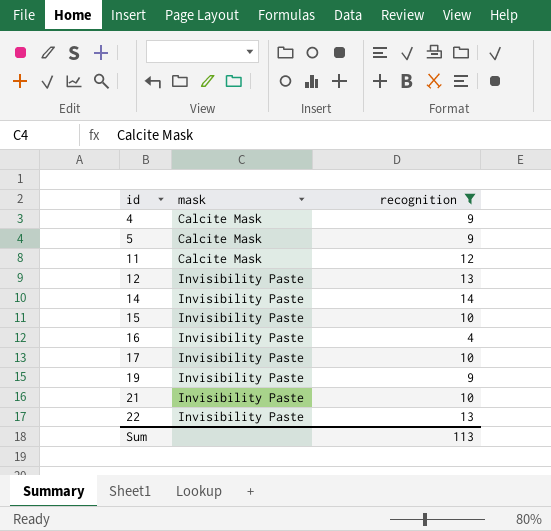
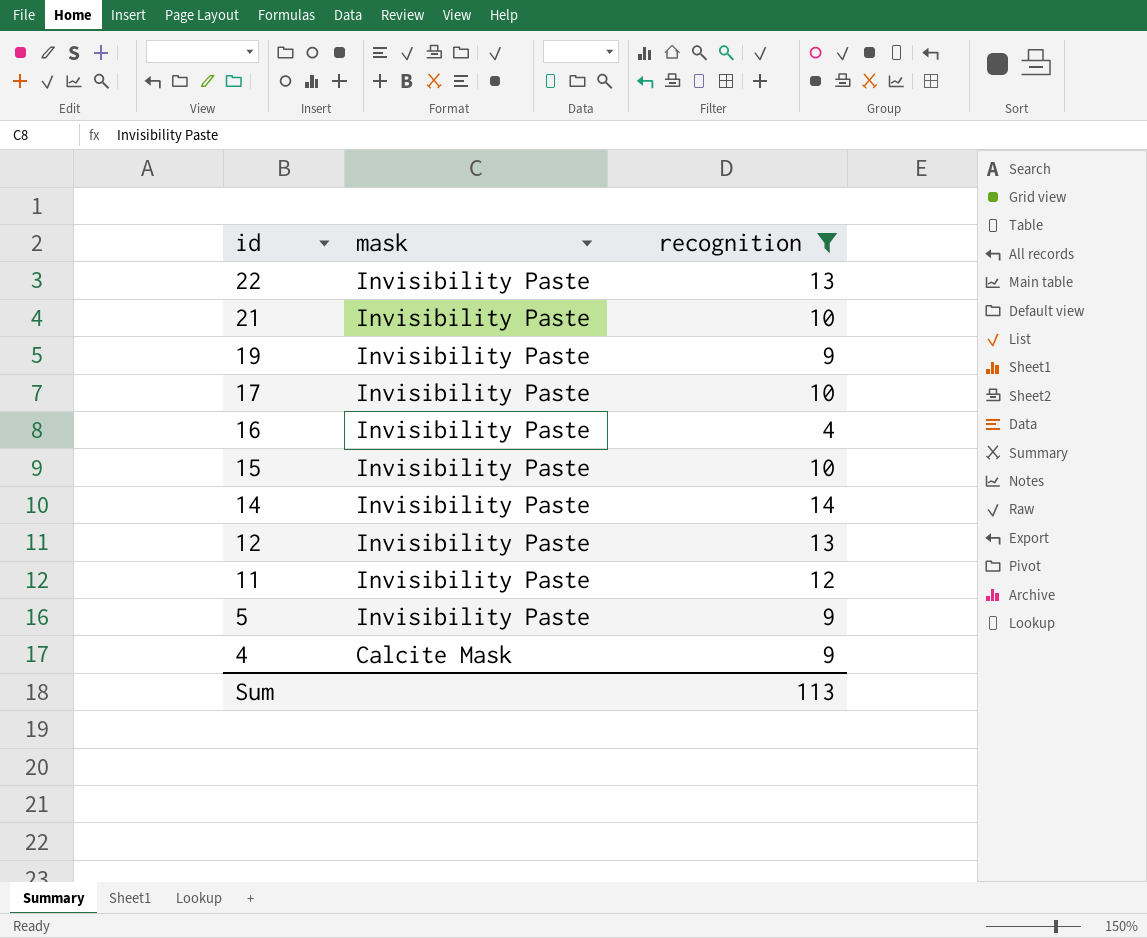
row order: id ascending -> id descending
11 | mask: Calcite Mask -> Invisibility Paste
5 | mask: Calcite Mask -> Invisibility Paste

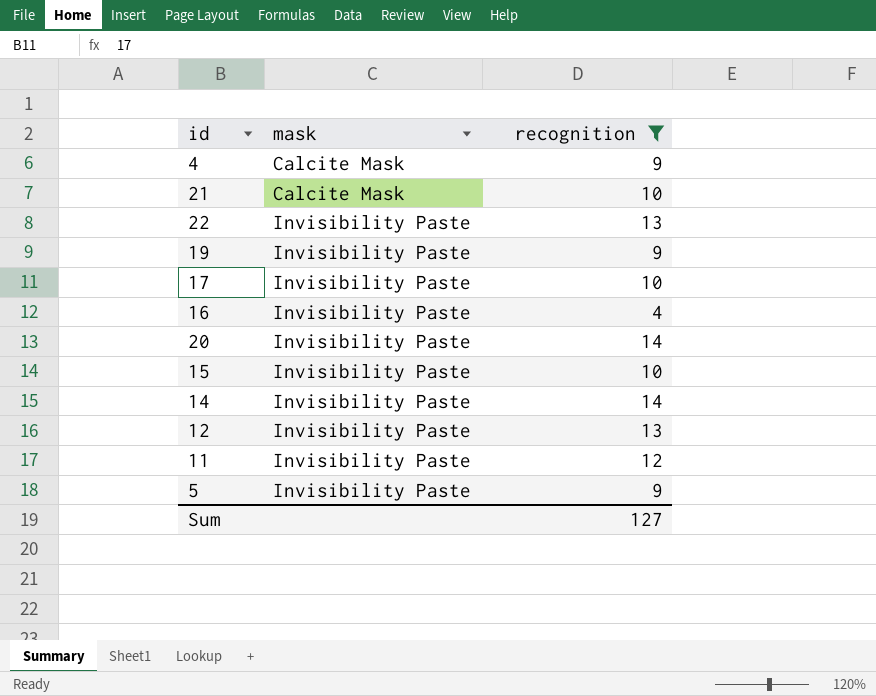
row order: id descending -> mask ascending
21 | mask: Invisibility Paste -> Calcite Mask
row 20: none -> Invisibility Paste | 14
Sum | recognition: 113 -> 127

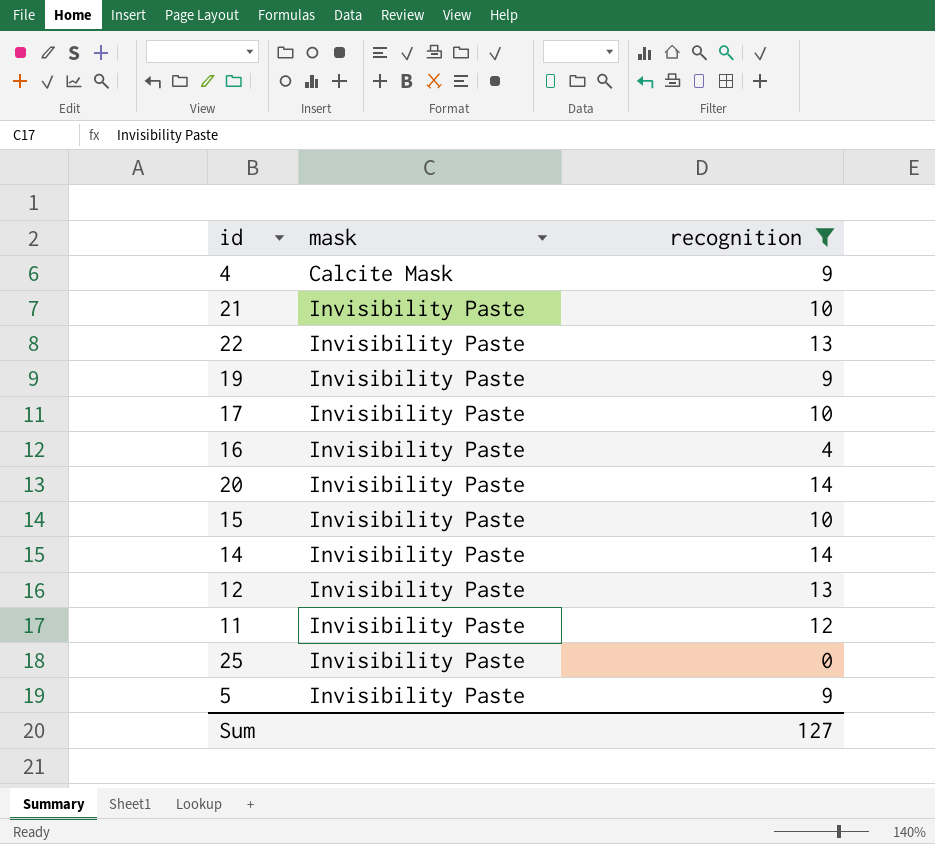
21 | mask: Calcite Mask -> Invisibility Paste
row 25: none -> Invisibility Paste | 0

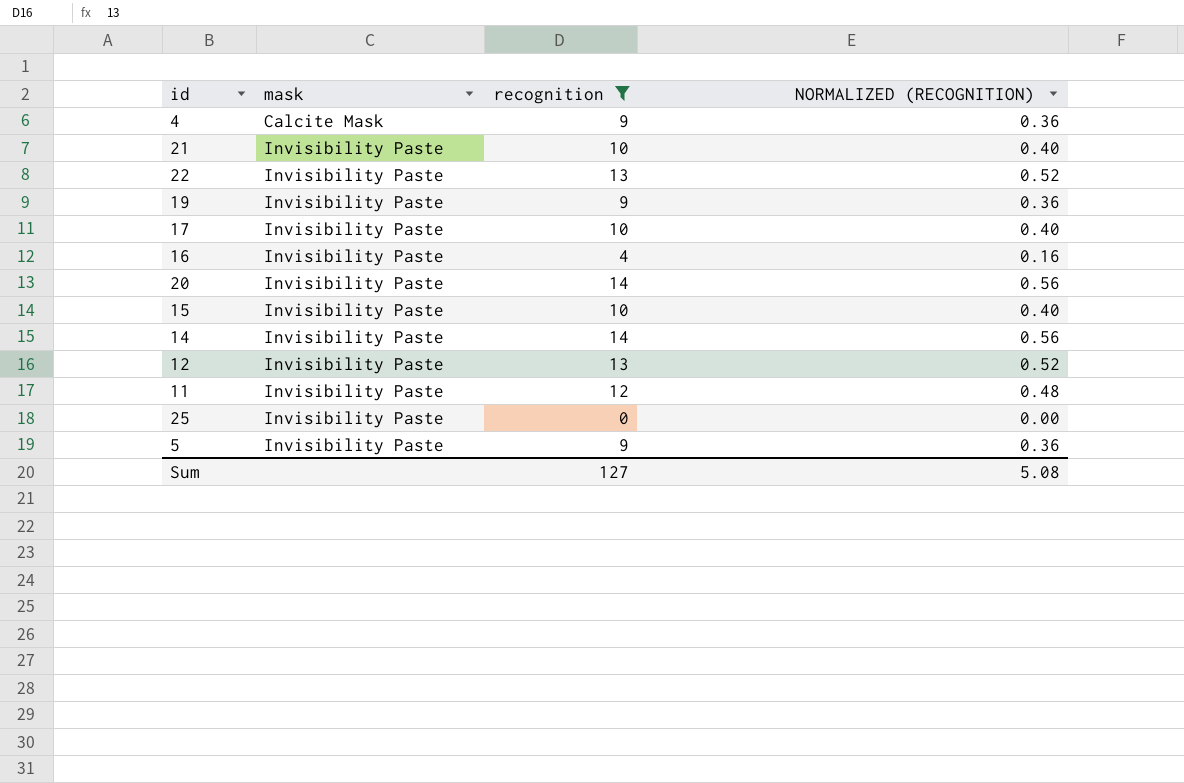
column NORMALIZED (RECOGNITION) | formula: none -> [recognition] * 0.04

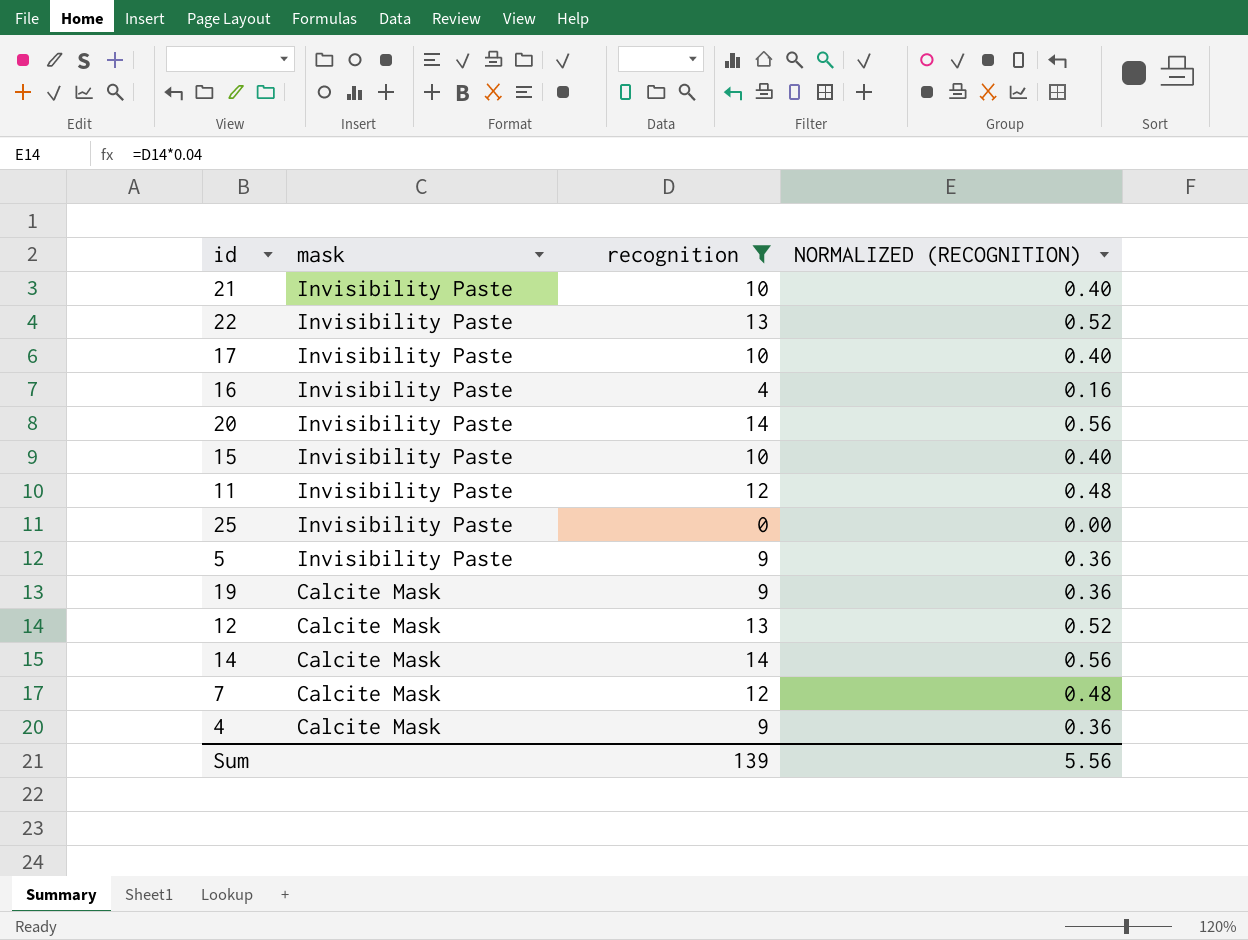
row order: mask ascending -> mask descending
19 | mask: Invisibility Paste -> Calcite Mask
12 | mask: Invisibility Paste -> Calcite Mask
14 | mask: Invisibility Paste -> Calcite Mask
row 7: none -> Calcite Mask | 12 | 0.48
Sum | recognition: 127 -> 139
Sum | NORMALIZED (RECOGNITION): 5.08 -> 5.56

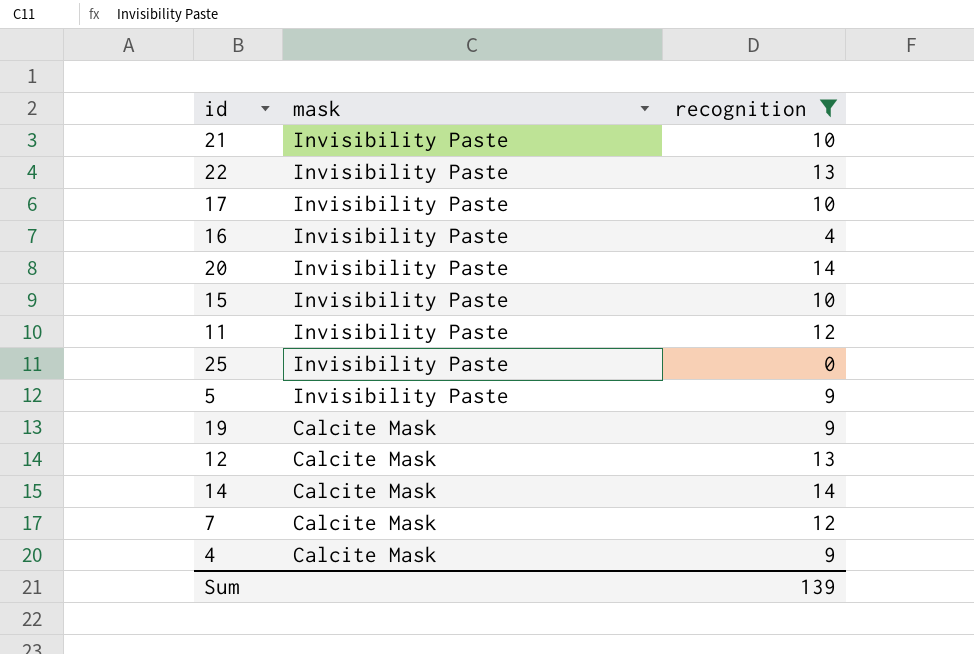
column NORMALIZED (RECOGNITION) | formula: [recognition] * 0.04 -> none

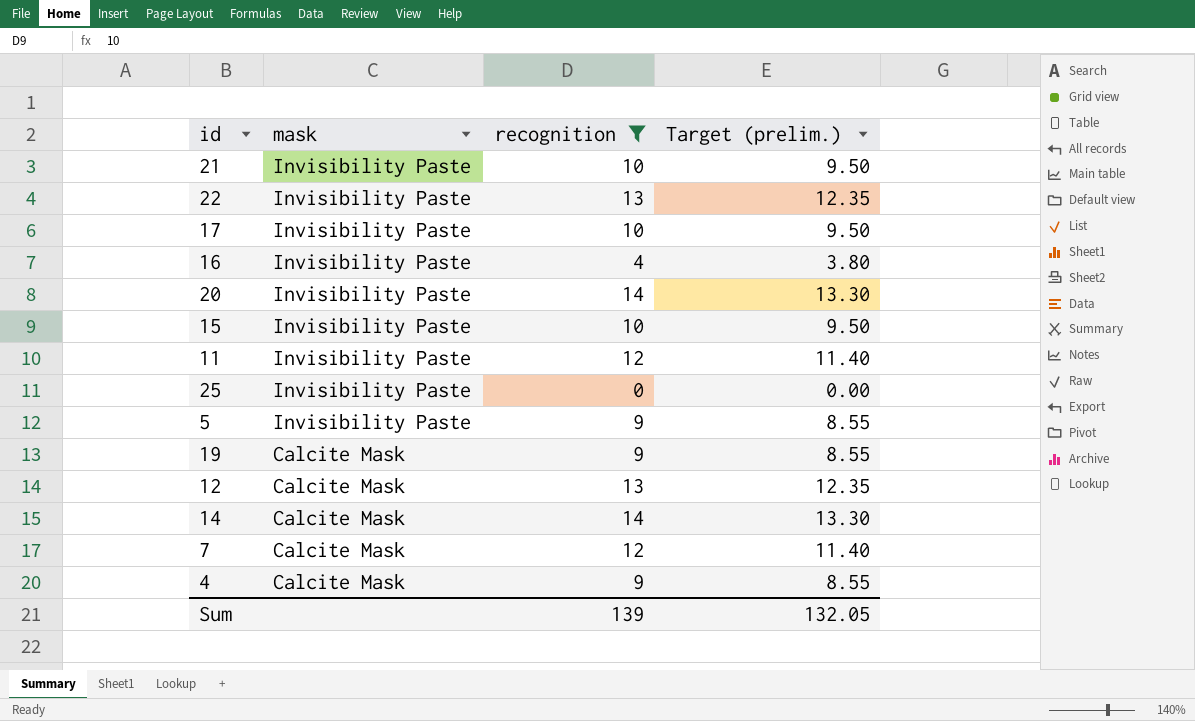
column Target (prelim.) | formula: none -> [recognition] * 0.95

